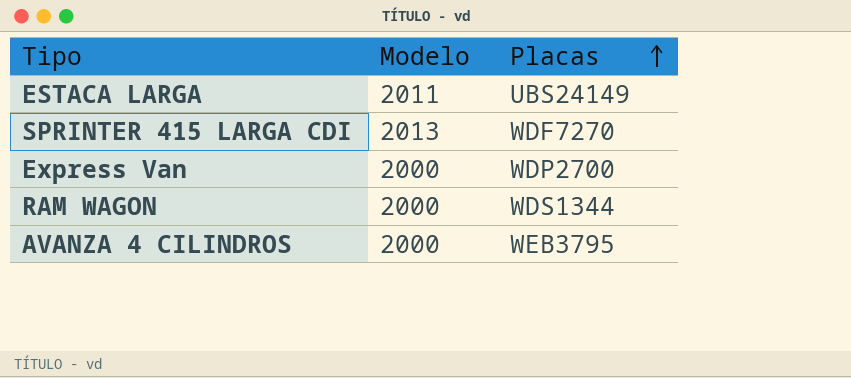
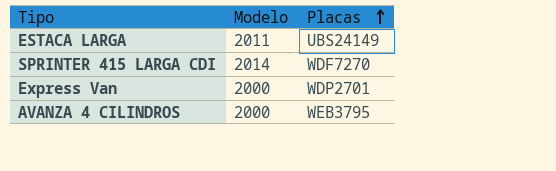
row RAM WAGON: 2000 | WDS1344 -> none
SPRINTER 415 LARGA CDI | Modelo: 2013 -> 2014
Express Van | Placas: WDP2700 -> WDP2701

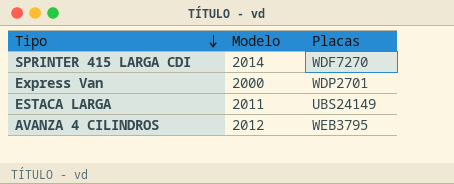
row order: Placas ascending -> Tipo descending
AVANZA 4 CILINDROS | Modelo: 2000 -> 2012

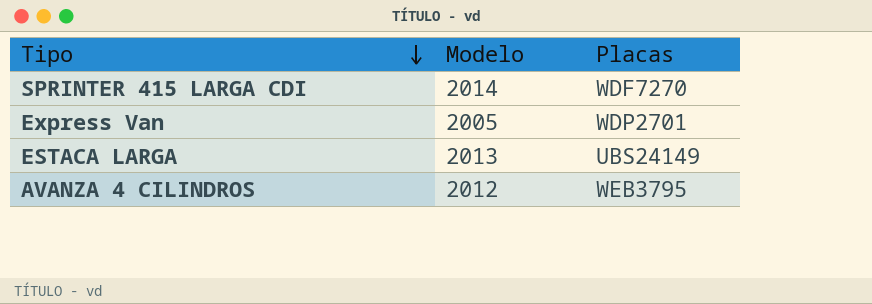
Express Van | Modelo: 2000 -> 2005
ESTACA LARGA | Modelo: 2011 -> 2013

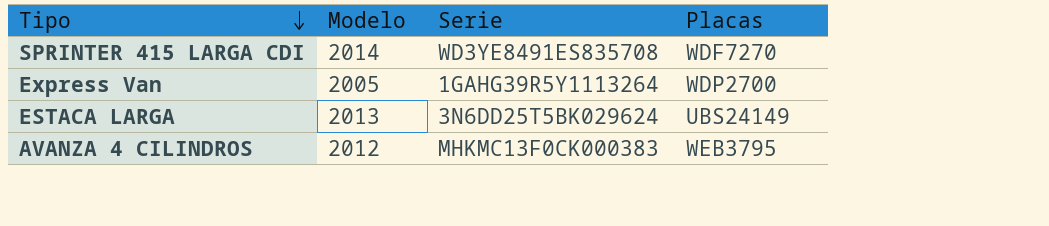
column Serie | position: none -> 3
Express Van | Placas: WDP2701 -> WDP2700

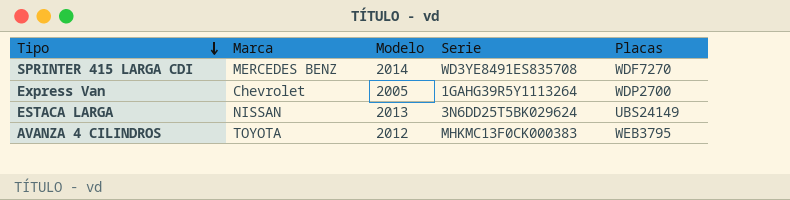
column Marca | position: none -> 2

